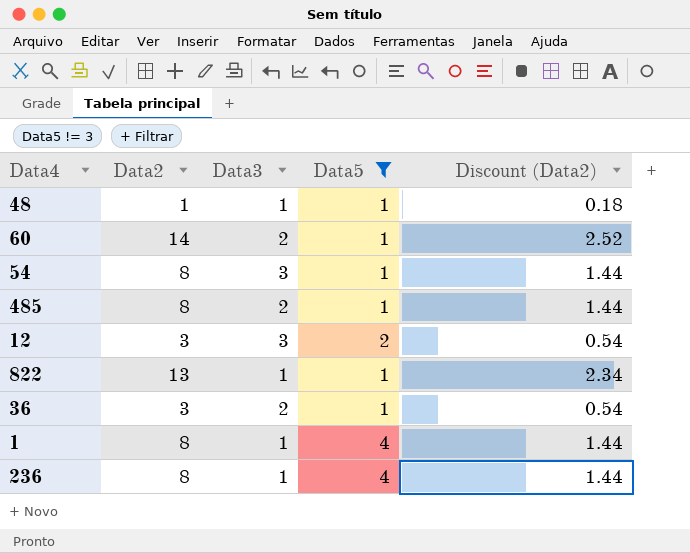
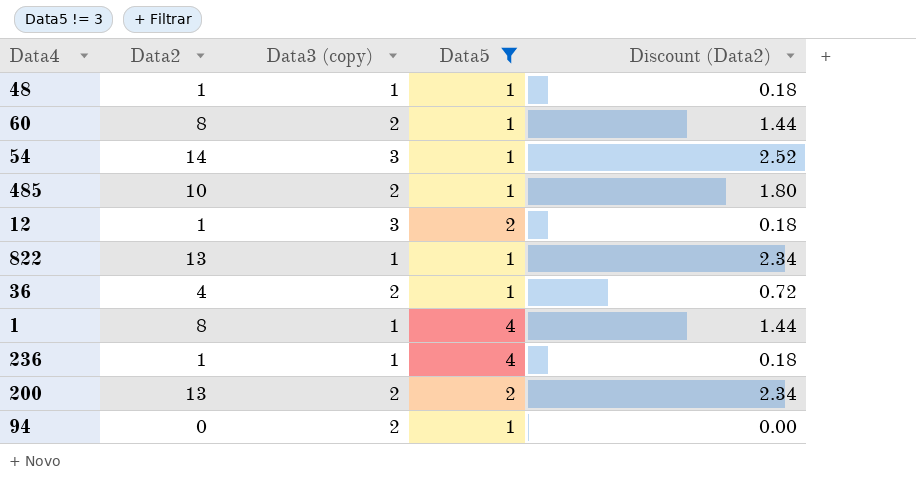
column name: Data3 -> Data3 (copy)
60 | Data2: 14 -> 8
60 | Discount (Data2): 2.52 -> 1.44
54 | Data2: 8 -> 14
54 | Discount (Data2): 1.44 -> 2.52
485 | Data2: 8 -> 10
485 | Discount (Data2): 1.44 -> 1.80
12 | Data2: 3 -> 1
12 | Discount (Data2): 0.54 -> 0.18
36 | Data2: 3 -> 4
36 | Discount (Data2): 0.54 -> 0.72
236 | Data2: 8 -> 1
236 | Discount (Data2): 1.44 -> 0.18
row 200: none -> 13 | 2 | 2 | 2.34
row 94: none -> 0 | 2 | 1 | 0.00

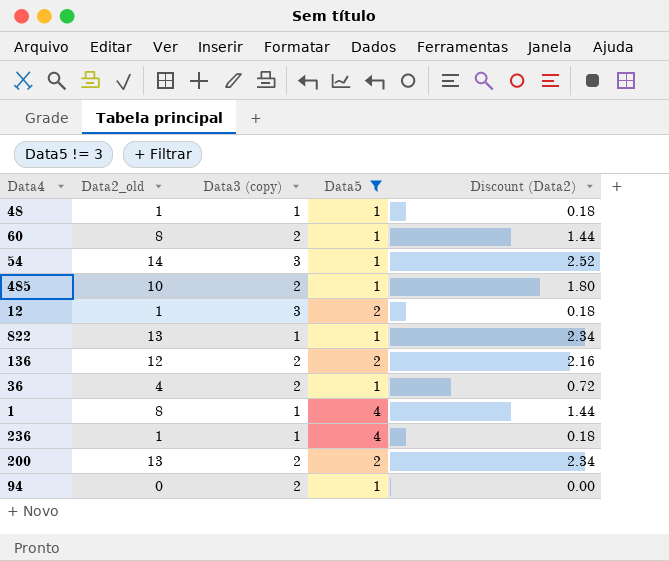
column name: Data2 -> Data2_old
row 136: none -> 12 | 2 | 2 | 2.16

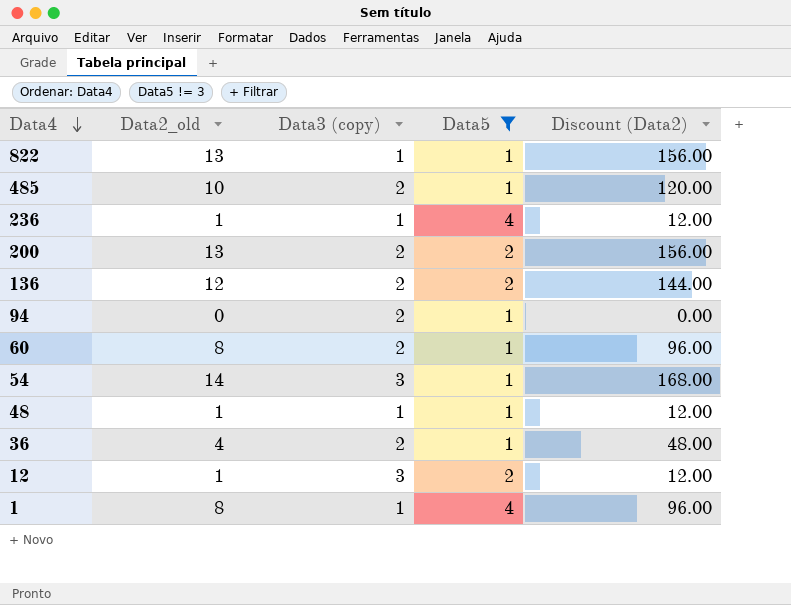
row order: none -> Data4 descending
column Discount (Data2) | formula: [Data2_old] * 0.18 -> [Data2_old] * 12

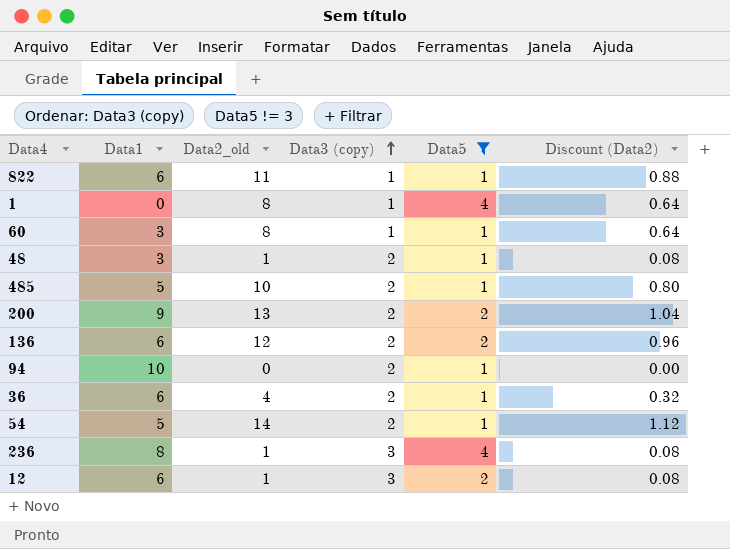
row order: Data4 descending -> Data3 (copy) ascending
column Data1 | position: none -> 2
column Discount (Data2) | formula: [Data2_old] * 12 -> [Data2_old] * 0.08
822 | Data2_old: 13 -> 11
60 | Data3 (copy): 2 -> 1
48 | Data3 (copy): 1 -> 2
54 | Data3 (copy): 3 -> 2
236 | Data3 (copy): 1 -> 3

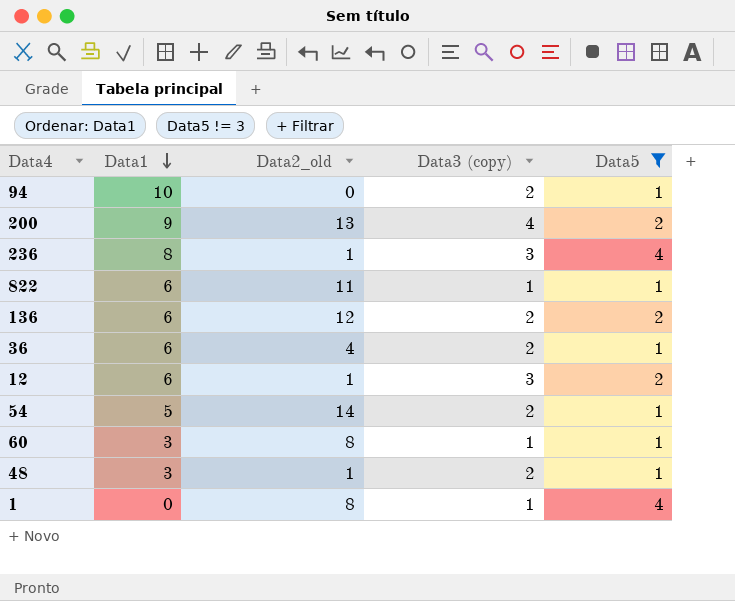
row order: Data3 (copy) ascending -> Data1 descending
column Discount (Data2) | formula: [Data2_old] * 0.08 -> none
row 485: 5 | 10 | 2 | 1 | 0.80 -> none
200 | Data3 (copy): 2 -> 4

